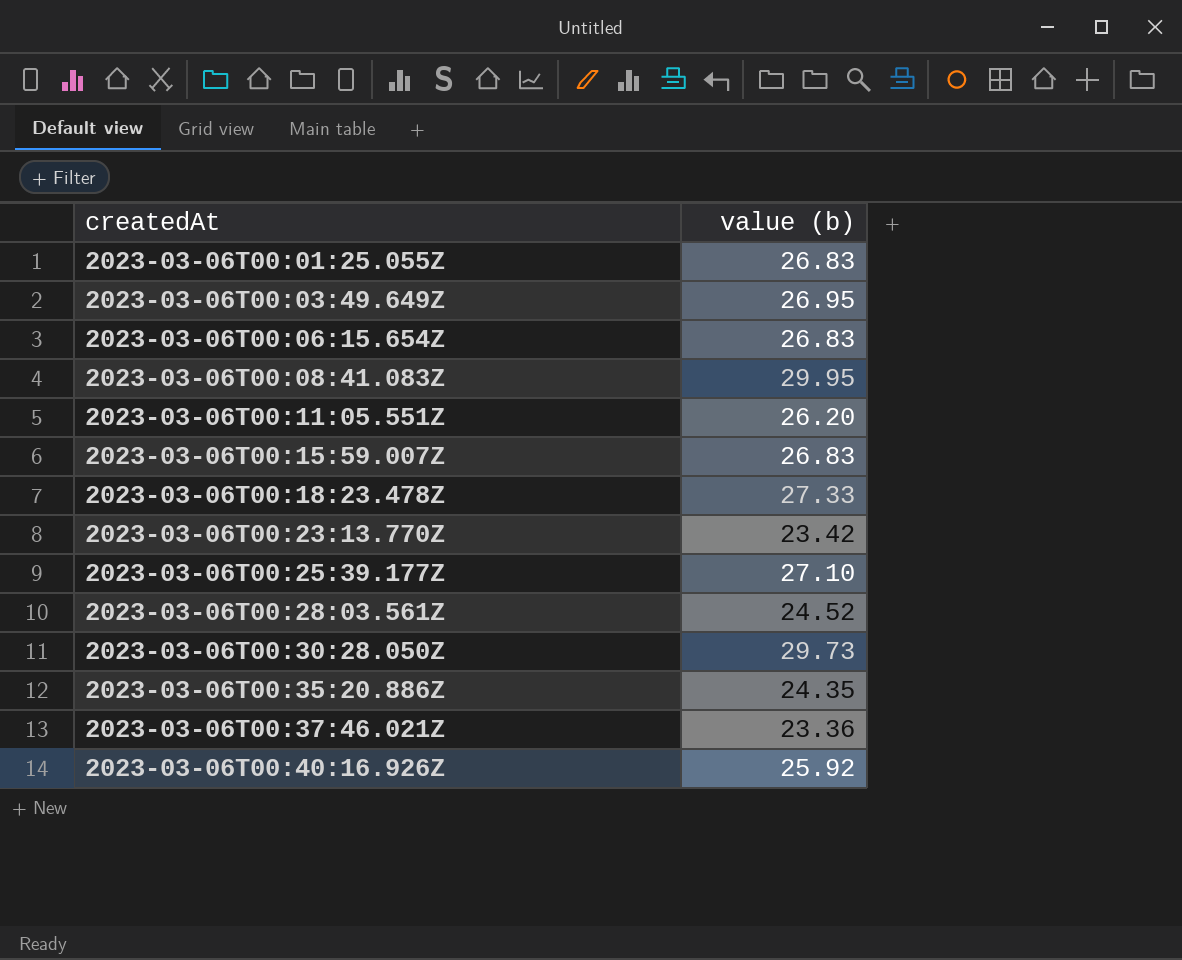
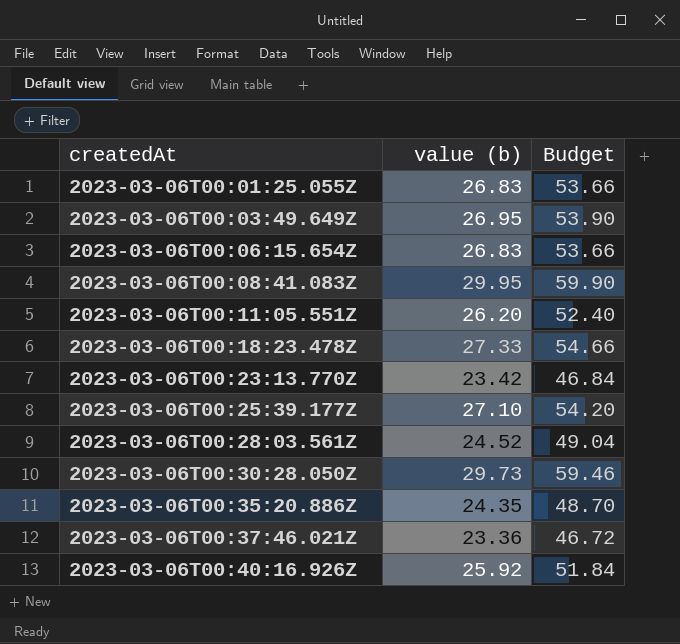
column Budget | formula: none -> [value (b)] * 2
row 2023-03-06T00:15:59.007Z: 26.83 -> none

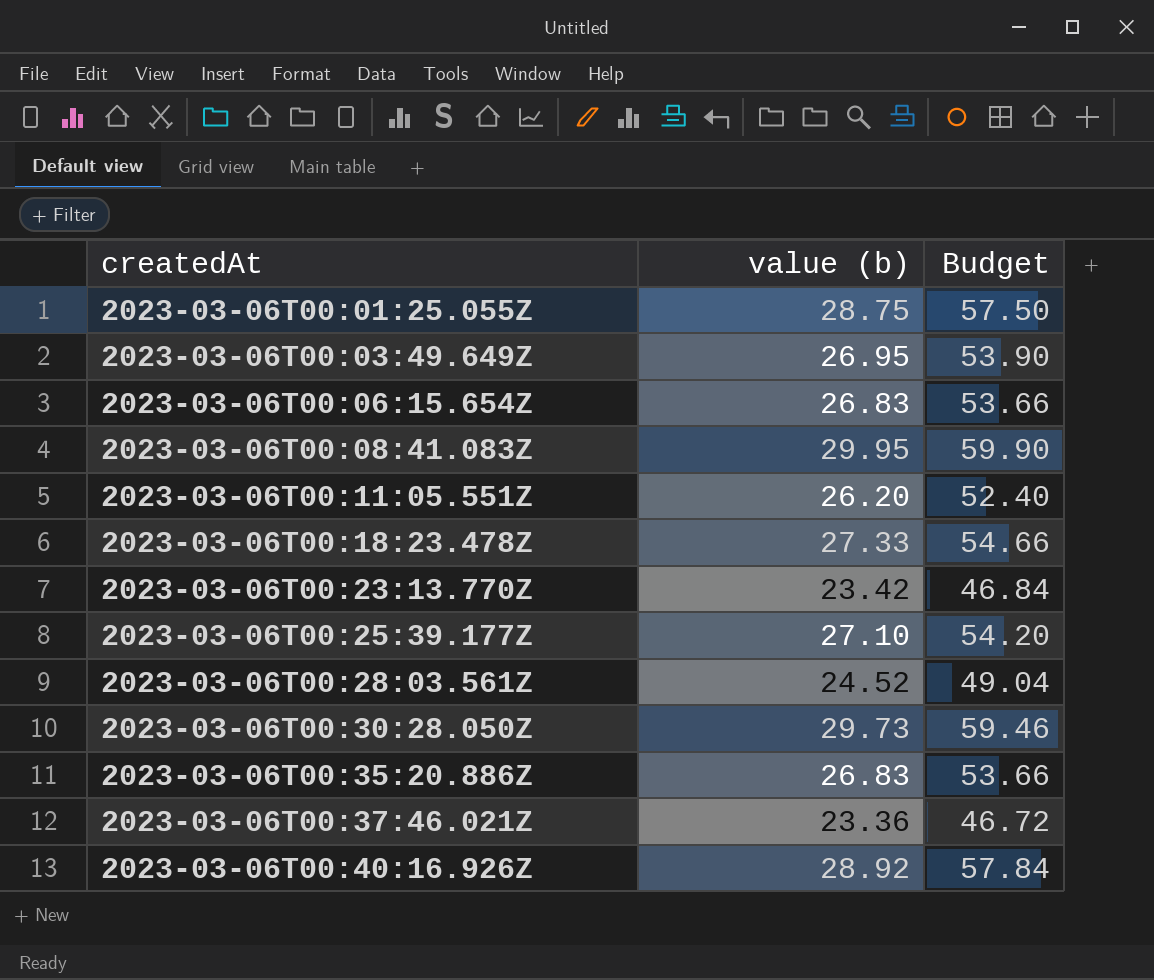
2023-03-06T00:01:25.055Z | value (b): 26.83 -> 28.75
2023-03-06T00:01:25.055Z | Budget: 53.66 -> 57.50
2023-03-06T00:35:20.886Z | value (b): 24.35 -> 26.83
2023-03-06T00:35:20.886Z | Budget: 48.70 -> 53.66
2023-03-06T00:40:16.926Z | value (b): 25.92 -> 28.92
2023-03-06T00:40:16.926Z | Budget: 51.84 -> 57.84

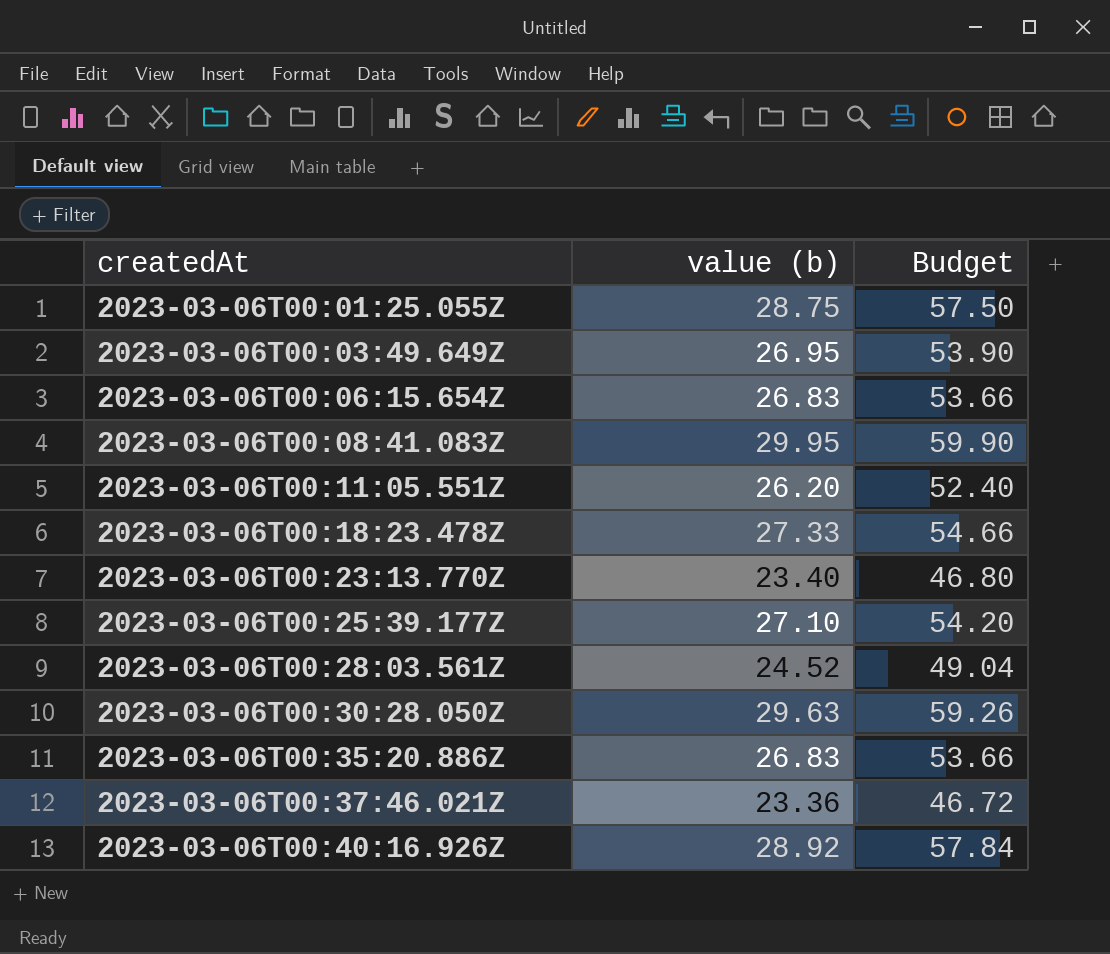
2023-03-06T00:23:13.770Z | value (b): 23.42 -> 23.40
2023-03-06T00:23:13.770Z | Budget: 46.84 -> 46.80
2023-03-06T00:30:28.050Z | value (b): 29.73 -> 29.63
2023-03-06T00:30:28.050Z | Budget: 59.46 -> 59.26

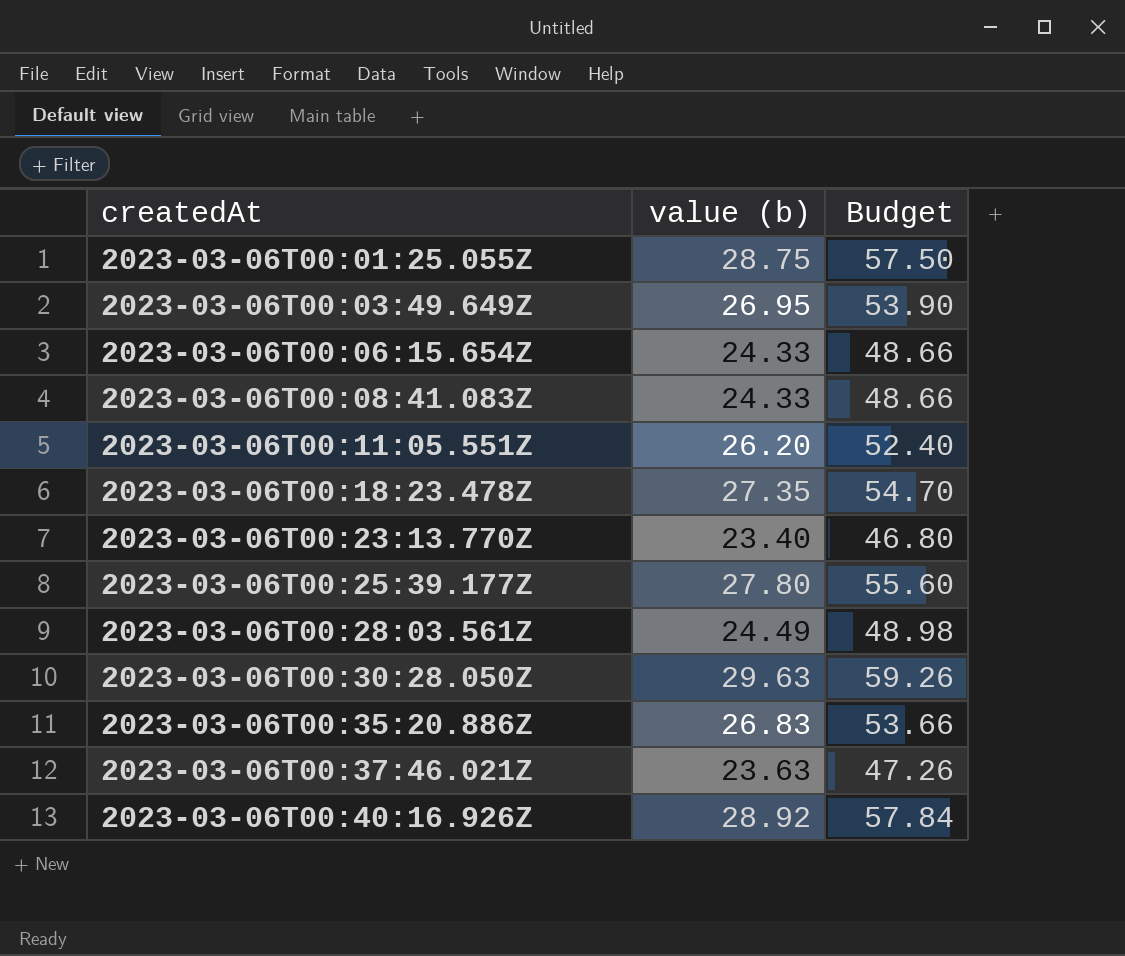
2023-03-06T00:06:15.654Z | value (b): 26.83 -> 24.33
2023-03-06T00:06:15.654Z | Budget: 53.66 -> 48.66
2023-03-06T00:08:41.083Z | value (b): 29.95 -> 24.33
2023-03-06T00:08:41.083Z | Budget: 59.90 -> 48.66
2023-03-06T00:18:23.478Z | value (b): 27.33 -> 27.35
2023-03-06T00:18:23.478Z | Budget: 54.66 -> 54.70
2023-03-06T00:25:39.177Z | value (b): 27.10 -> 27.80
2023-03-06T00:25:39.177Z | Budget: 54.20 -> 55.60
2023-03-06T00:28:03.561Z | value (b): 24.52 -> 24.49
2023-03-06T00:28:03.561Z | Budget: 49.04 -> 48.98
2023-03-06T00:37:46.021Z | value (b): 23.36 -> 23.63
2023-03-06T00:37:46.021Z | Budget: 46.72 -> 47.26

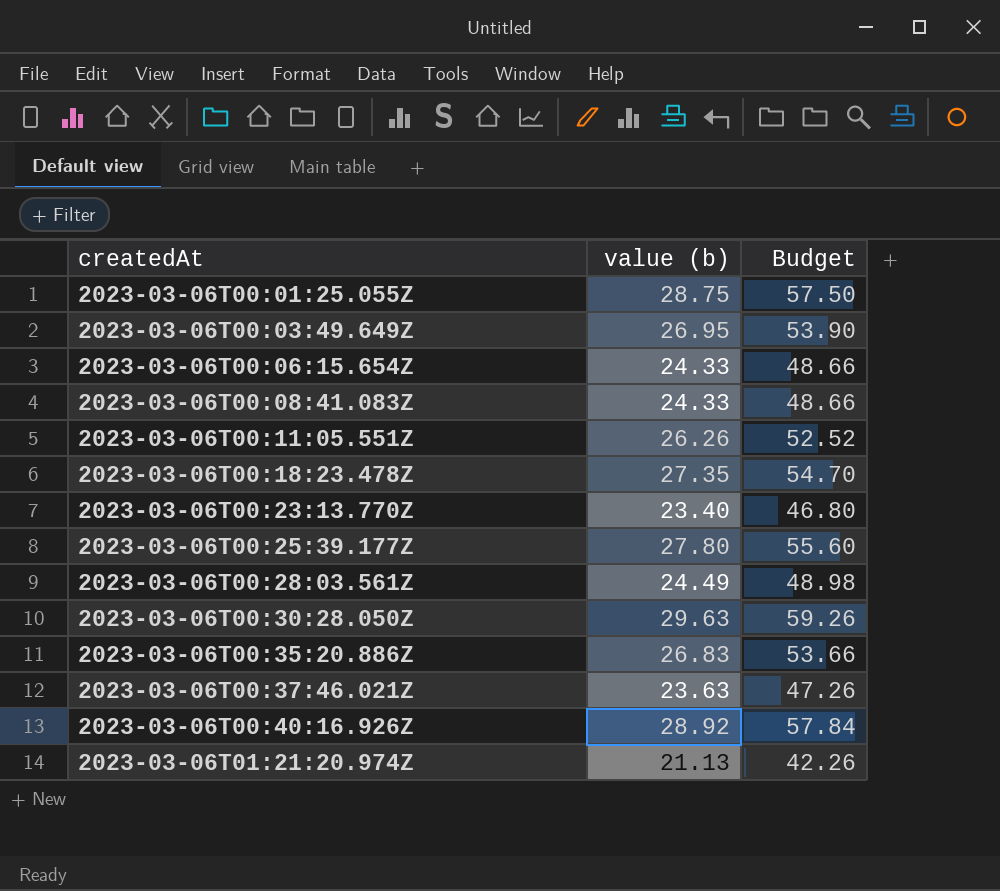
2023-03-06T00:11:05.551Z | value (b): 26.20 -> 26.26
2023-03-06T00:11:05.551Z | Budget: 52.40 -> 52.52
row 2023-03-06T01:21:20.974Z: none -> 21.13 | 42.26

